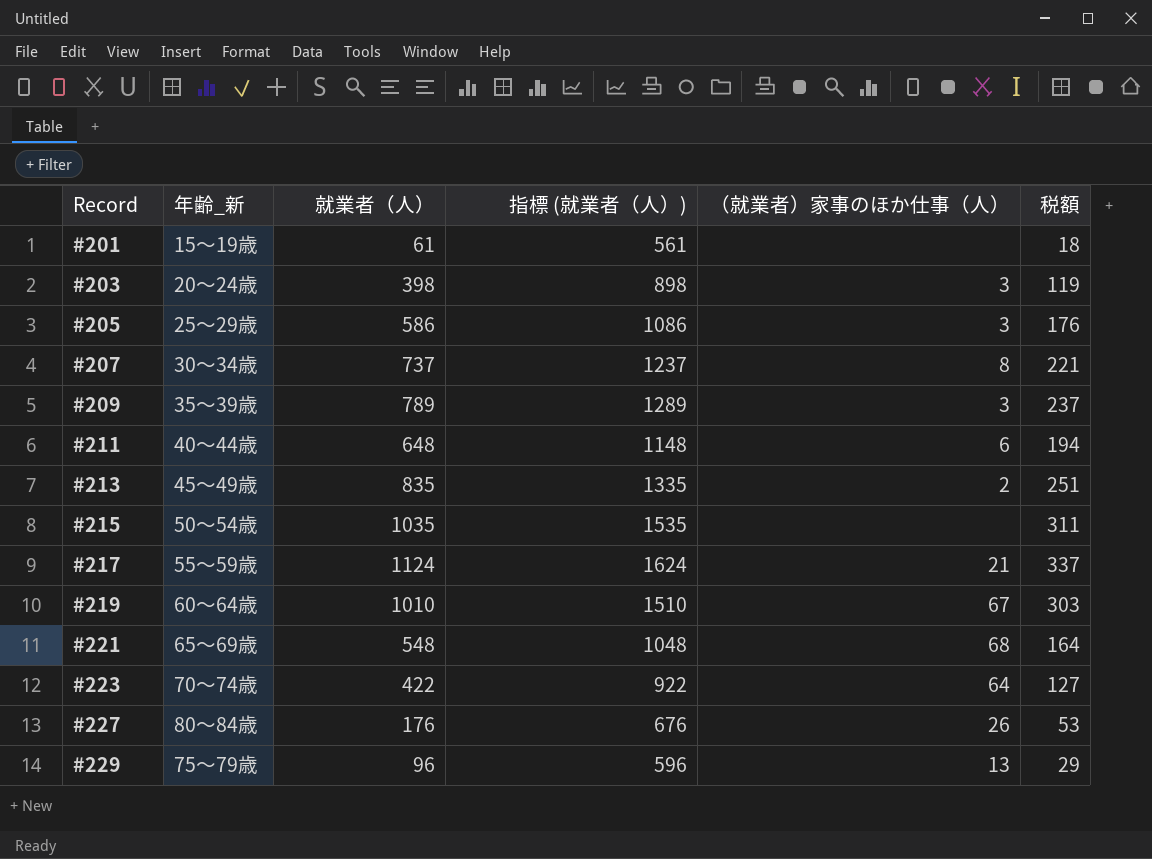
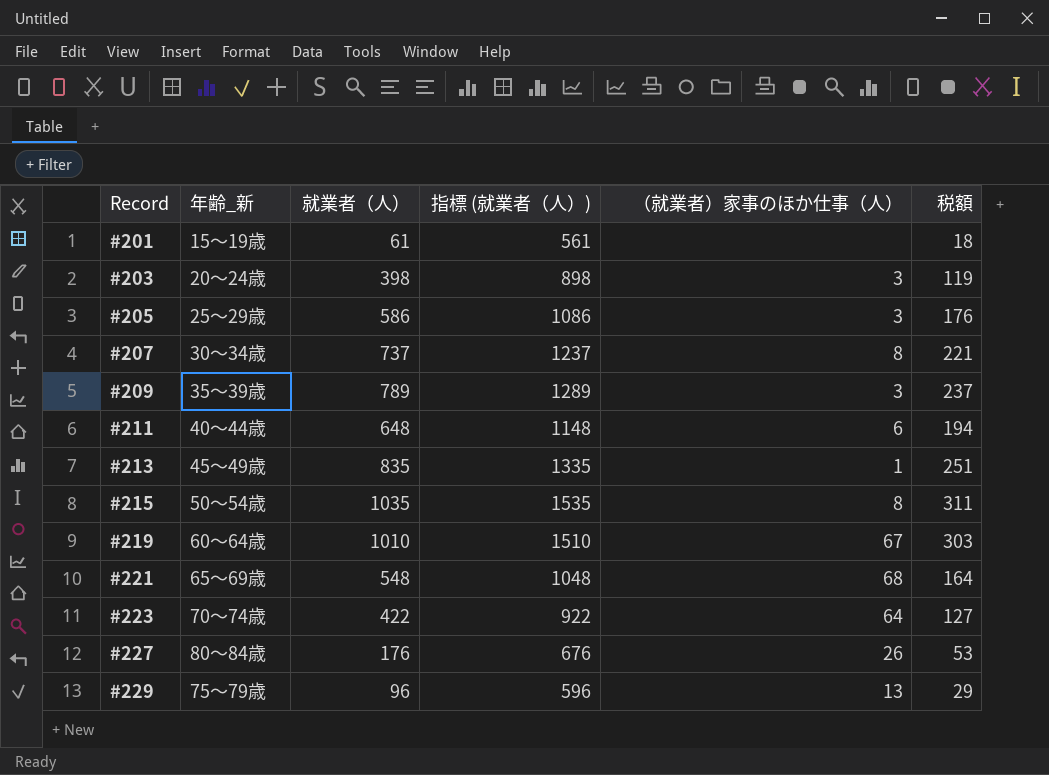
row #217: 55～59歳 | 1124 | 1624 | 21 | 337 -> none
#213 | （就業者）家事のほか仕事（人）: 2 -> 1
#215 | （就業者）家事のほか仕事（人）: none -> 8

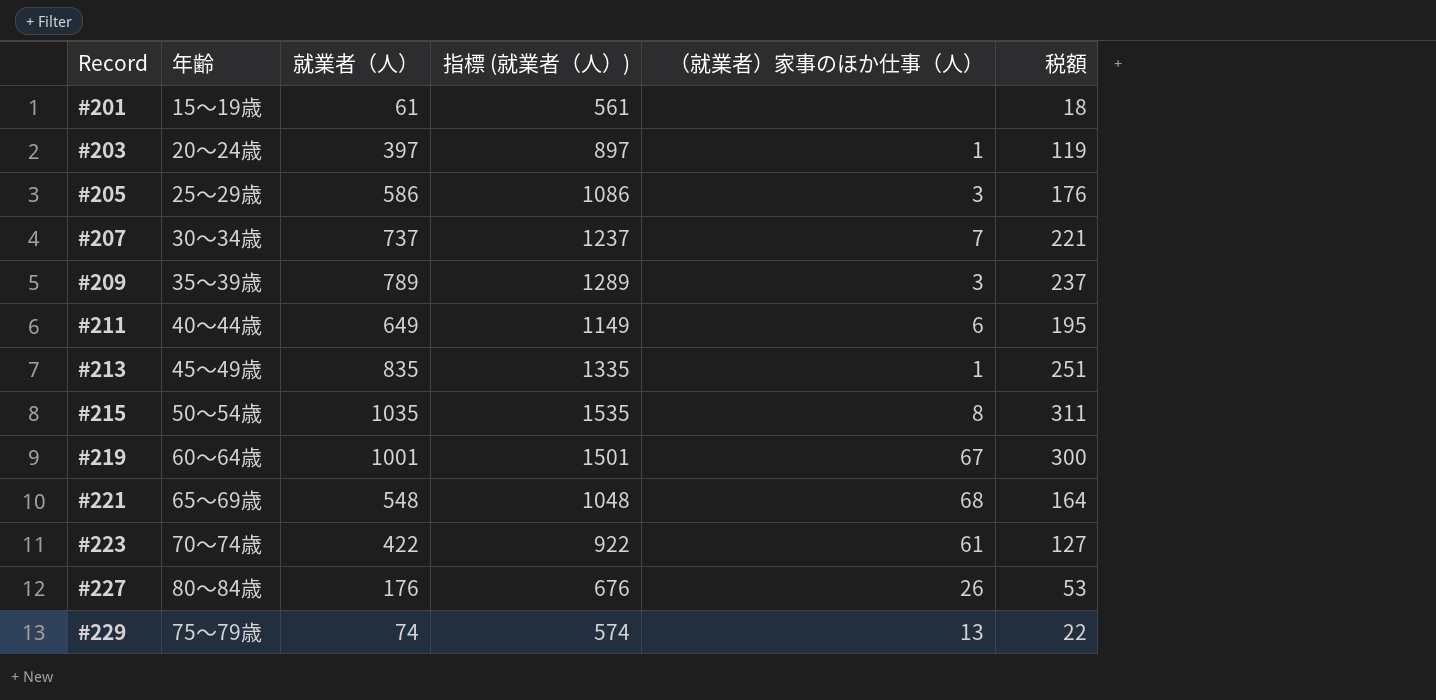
column name: 年齢_新 -> 年齢
#203 | 就業者（人）: 398 -> 397
#203 | 指標 (就業者（人）): 898 -> 897
#203 | （就業者）家事のほか仕事（人）: 3 -> 1
#207 | （就業者）家事のほか仕事（人）: 8 -> 7
#211 | 就業者（人）: 648 -> 649
#211 | 指標 (就業者（人）): 1148 -> 1149
#211 | 税額: 194 -> 195
#219 | 就業者（人）: 1010 -> 1001
#219 | 指標 (就業者（人）): 1510 -> 1501
#219 | 税額: 303 -> 300
#223 | （就業者）家事のほか仕事（人）: 64 -> 61
#229 | 就業者（人）: 96 -> 74
#229 | 指標 (就業者（人）): 596 -> 574
#229 | 税額: 29 -> 22

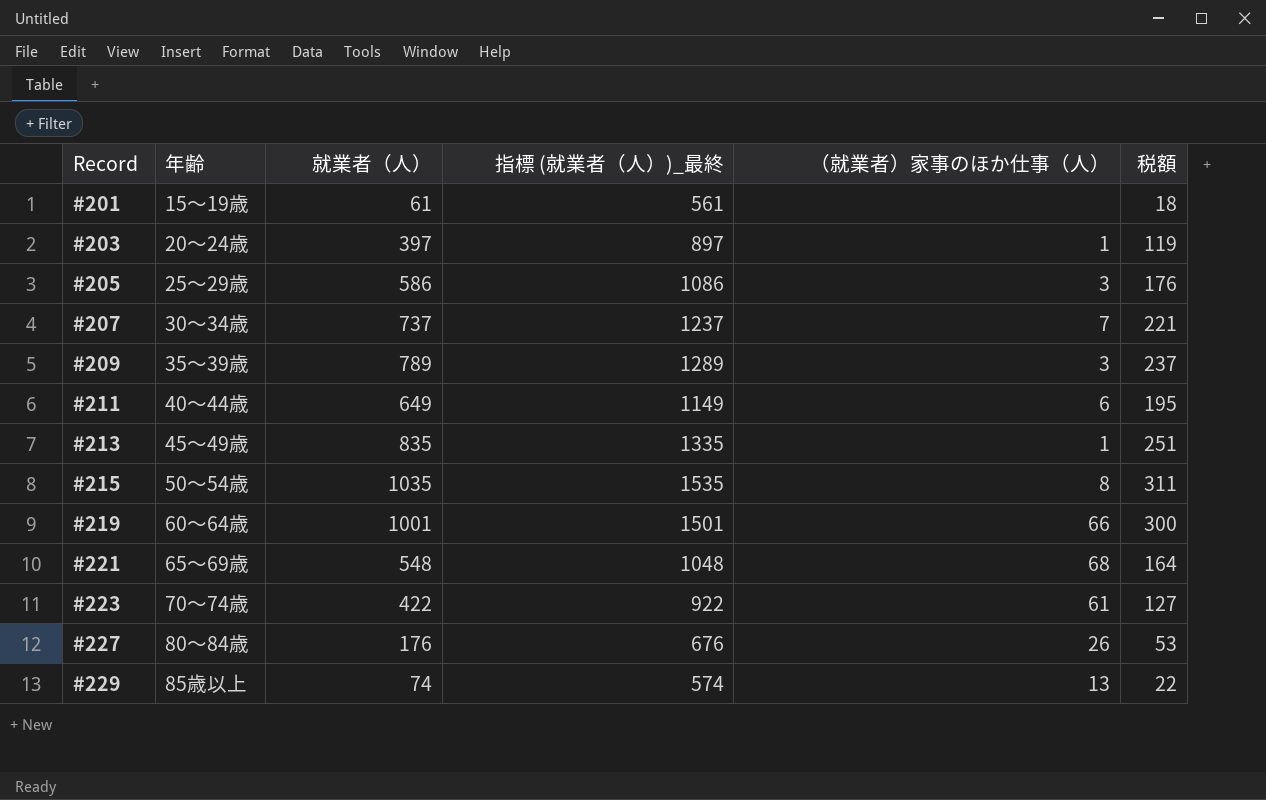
column name: 指標 (就業者（人）) -> 指標 (就業者（人）)_最終
#219 | （就業者）家事のほか仕事（人）: 67 -> 66
#229 | 年齢: 75～79歳 -> 85歳以上

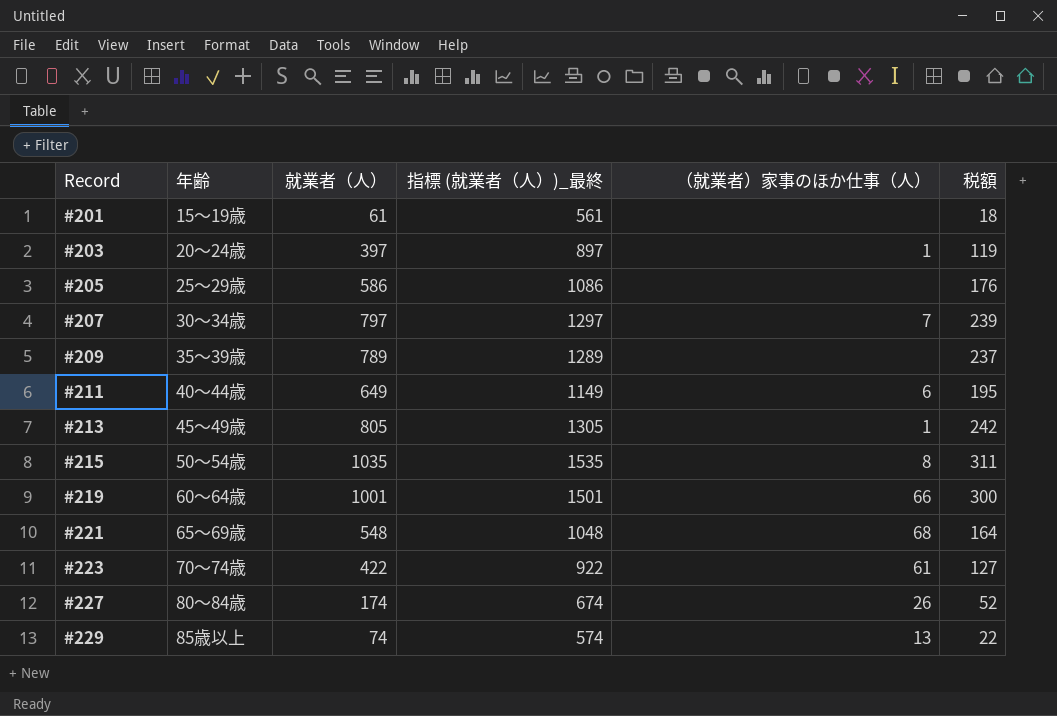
#205 | （就業者）家事のほか仕事（人）: 3 -> none
#207 | 就業者（人）: 737 -> 797
#207 | 指標 (就業者（人）)_最終: 1237 -> 1297
#207 | 税額: 221 -> 239
#209 | （就業者）家事のほか仕事（人）: 3 -> none
#213 | 就業者（人）: 835 -> 805
#213 | 指標 (就業者（人）)_最終: 1335 -> 1305
#213 | 税額: 251 -> 242
#227 | 就業者（人）: 176 -> 174
#227 | 指標 (就業者（人）)_最終: 676 -> 674
#227 | 税額: 53 -> 52

